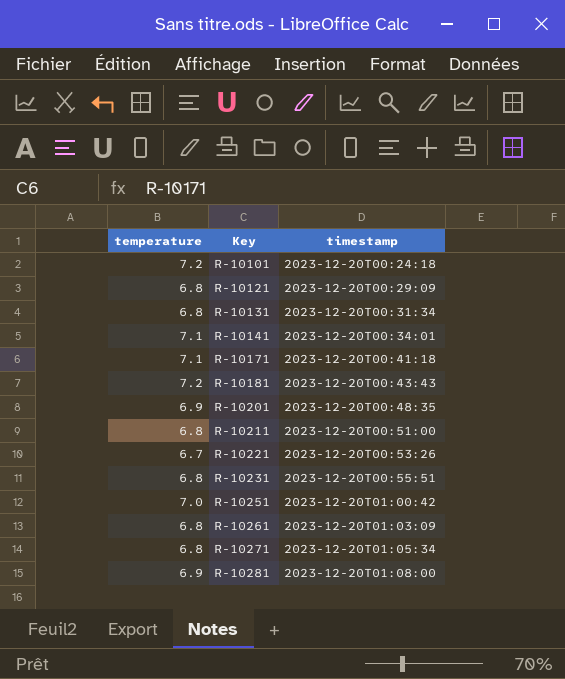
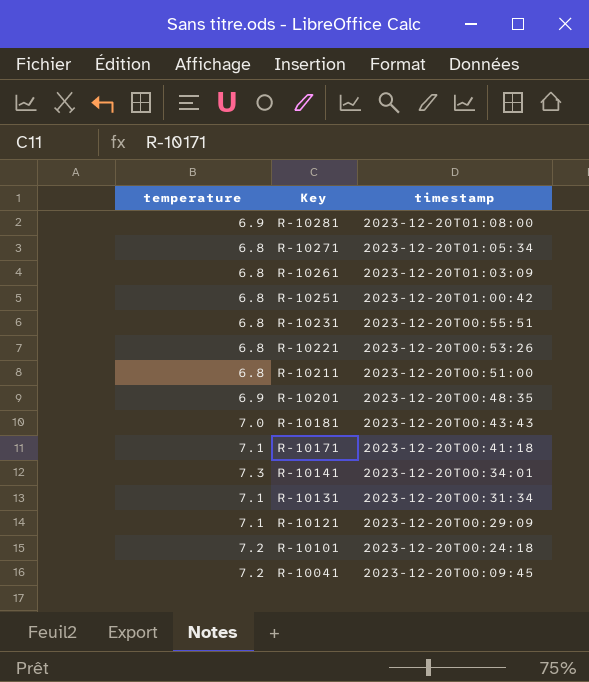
row order: Key ascending -> Key descending
R-10251 | temperature: 7.0 -> 6.8
R-10221 | temperature: 6.7 -> 6.8
R-10181 | temperature: 7.2 -> 7.0
R-10141 | temperature: 7.1 -> 7.3
R-10131 | temperature: 6.8 -> 7.1
R-10121 | temperature: 6.8 -> 7.1
row R-10041: none -> 7.2 | 2023-12-20T00:09:45

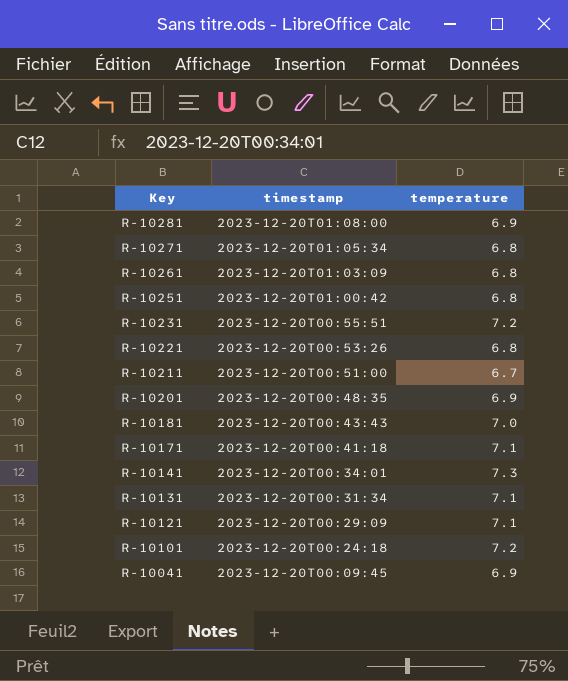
column temperature | position: 1 -> 3
R-10231 | temperature: 6.8 -> 7.2
R-10211 | temperature: 6.8 -> 6.7
R-10041 | temperature: 7.2 -> 6.9

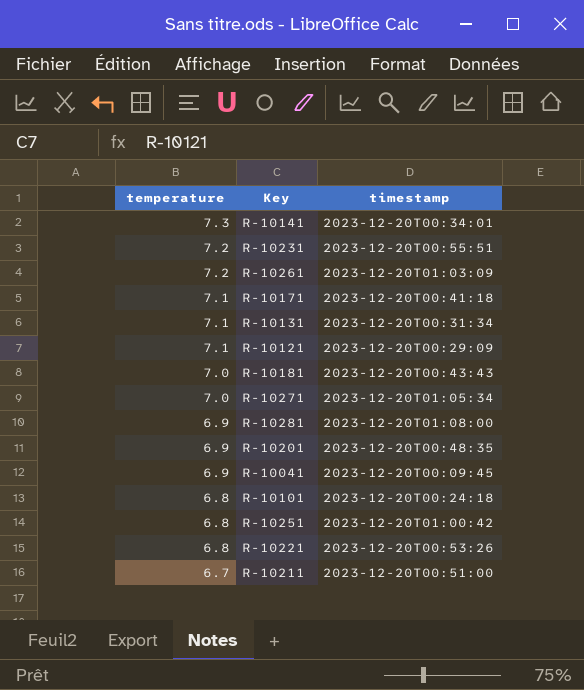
row order: Key descending -> temperature descending
column temperature | position: 3 -> 1
R-10261 | temperature: 6.8 -> 7.2
R-10271 | temperature: 6.8 -> 7.0
R-10101 | temperature: 7.2 -> 6.8

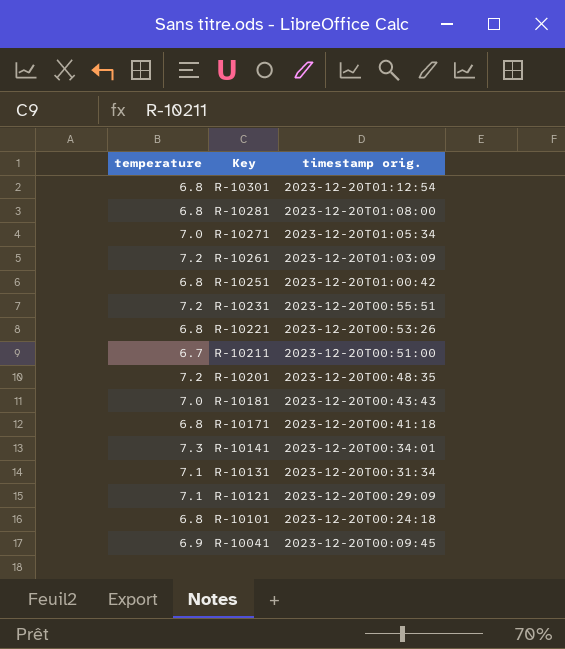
row order: temperature descending -> Key descending
column name: timestamp -> timestamp orig.
row R-10301: none -> 6.8 | 2023-12-20T01:12:54
R-10281 | temperature: 6.9 -> 6.8
R-10201 | temperature: 6.9 -> 7.2
R-10171 | temperature: 7.1 -> 6.8

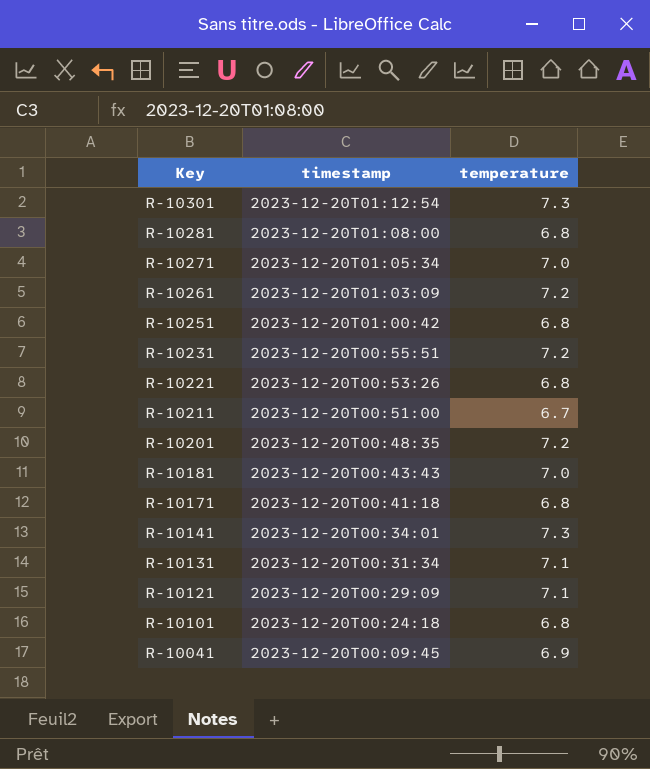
column name: timestamp orig. -> timestamp
column temperature | position: 1 -> 3
R-10301 | temperature: 6.8 -> 7.3

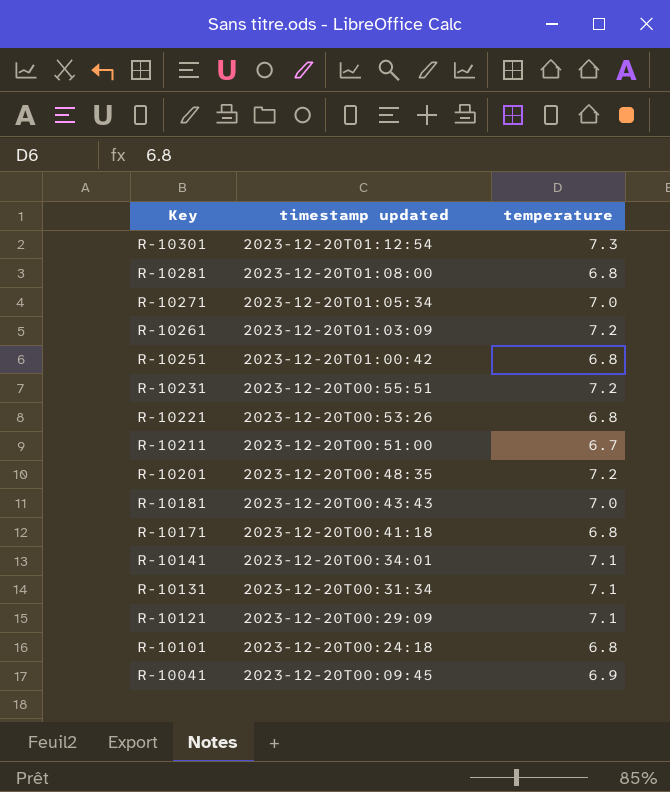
column name: timestamp -> timestamp updated
R-10141 | temperature: 7.3 -> 7.1

